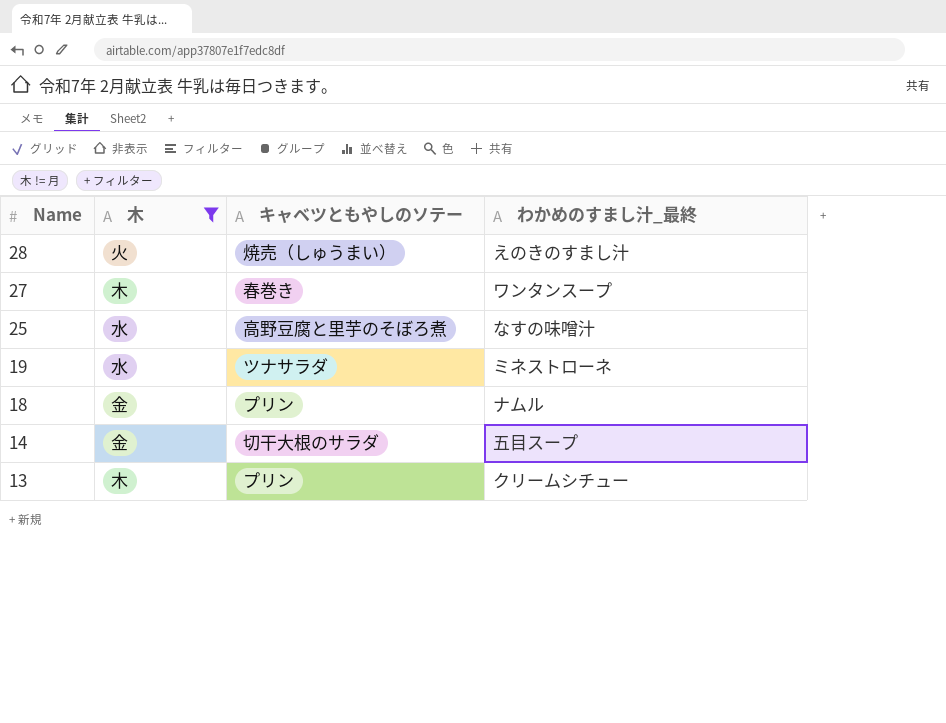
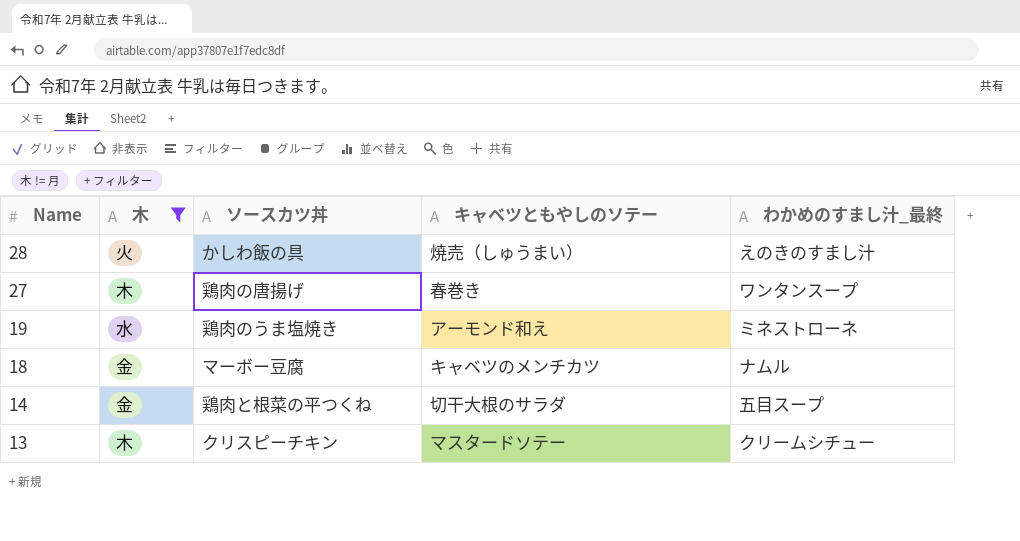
column ソースカツ丼 | position: none -> 3
row 25: 水 | 高野豆腐と里芋のそぼろ煮 | なすの味噌汁 -> none
19 | キャベツともやしのソテー: ツナサラダ -> アーモンド和え
18 | キャベツともやしのソテー: プリン -> キャベツのメンチカツ
13 | キャベツともやしのソテー: プリン -> マスタードソテー

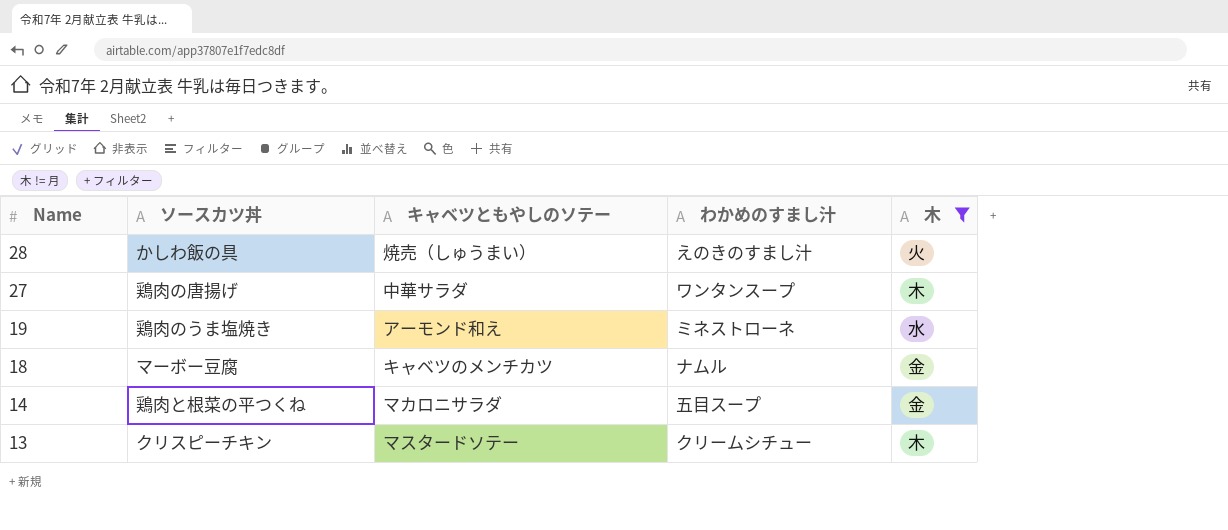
column name: わかめのすまし汁_最終 -> わかめのすまし汁
column 木 | position: 2 -> 5
27 | キャベツともやしのソテー: 春巻き -> 中華サラダ
14 | キャベツともやしのソテー: 切干大根のサラダ -> マカロニサラダ

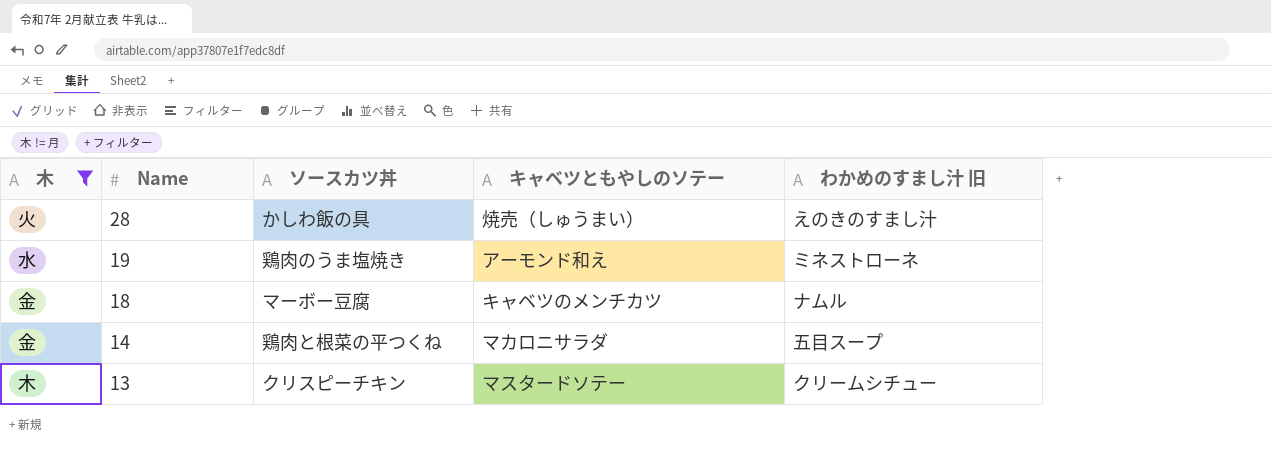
column 木 | position: 5 -> 1
column name: わかめのすまし汁 -> わかめのすまし汁 旧
row 27: 鶏肉の唐揚げ | 中華サラダ | ワンタンスープ | 木 -> none

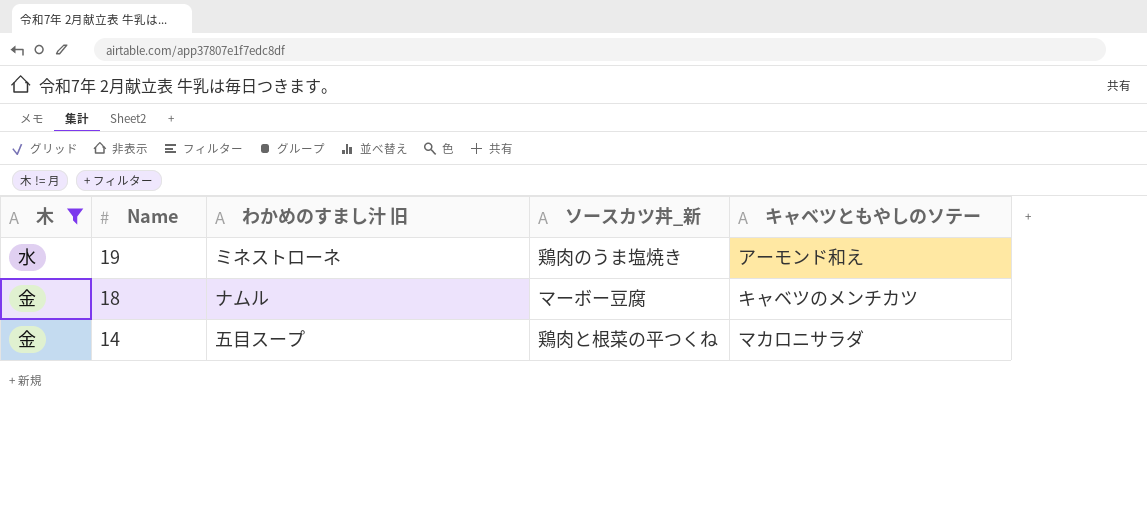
column わかめのすまし汁 旧 | position: 5 -> 3
column name: ソースカツ丼 -> ソースカツ丼_新
row 28: 火 | かしわ飯の具 | 焼売（しゅうまい） | えのきのすまし汁 -> none
row 13: 木 | クリスピーチキン | マスタードソテー | クリームシチュー -> none

